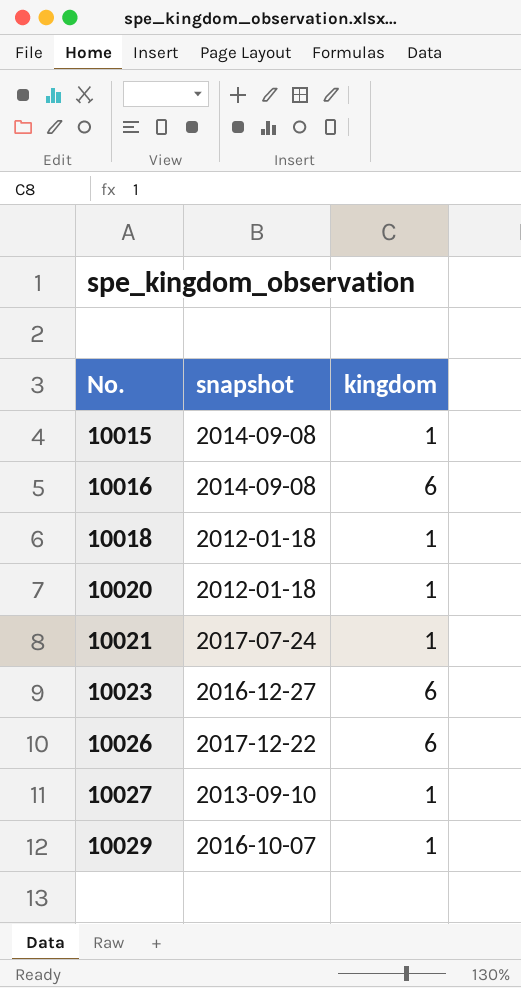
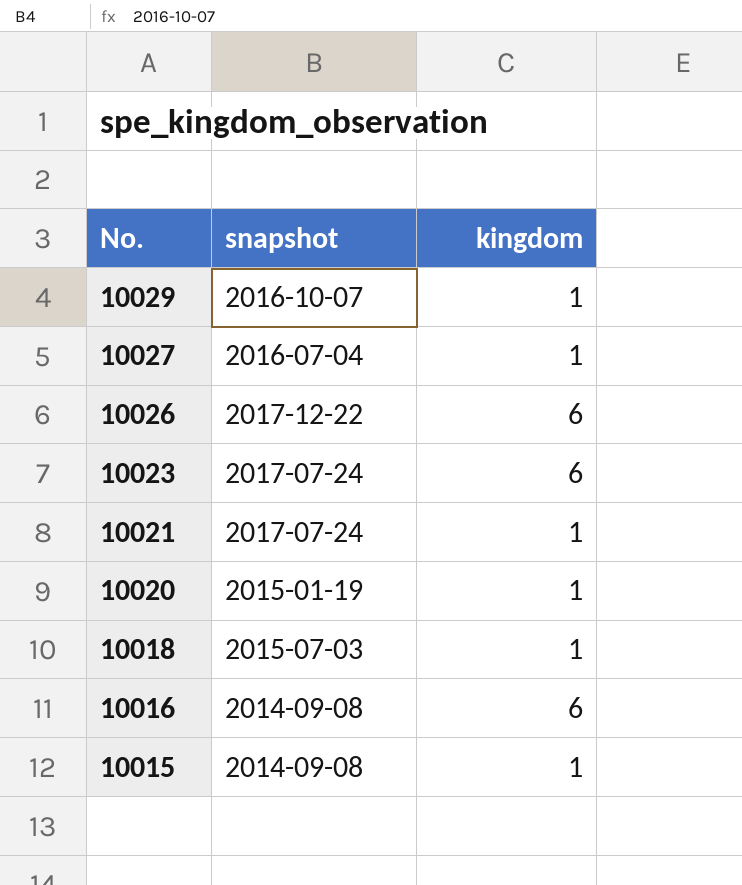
row order: No. ascending -> No. descending
10027 | snapshot: 2013-09-10 -> 2016-07-04
10023 | snapshot: 2016-12-27 -> 2017-07-24
10020 | snapshot: 2012-01-18 -> 2015-01-19
10018 | snapshot: 2012-01-18 -> 2015-07-03

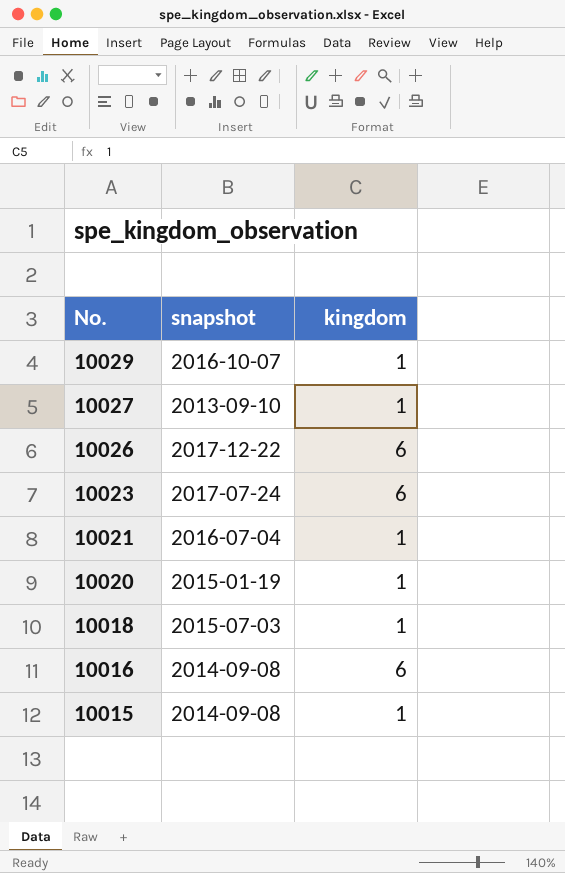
10027 | snapshot: 2016-07-04 -> 2013-09-10
10021 | snapshot: 2017-07-24 -> 2016-07-04

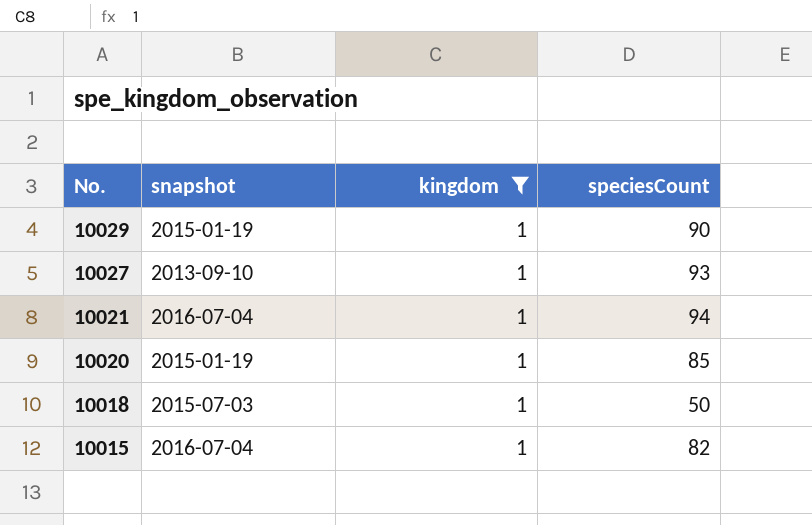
filter: none -> kingdom = 1
column speciesCount | position: none -> 4
10029 | snapshot: 2016-10-07 -> 2015-01-19
10015 | snapshot: 2014-09-08 -> 2016-07-04

